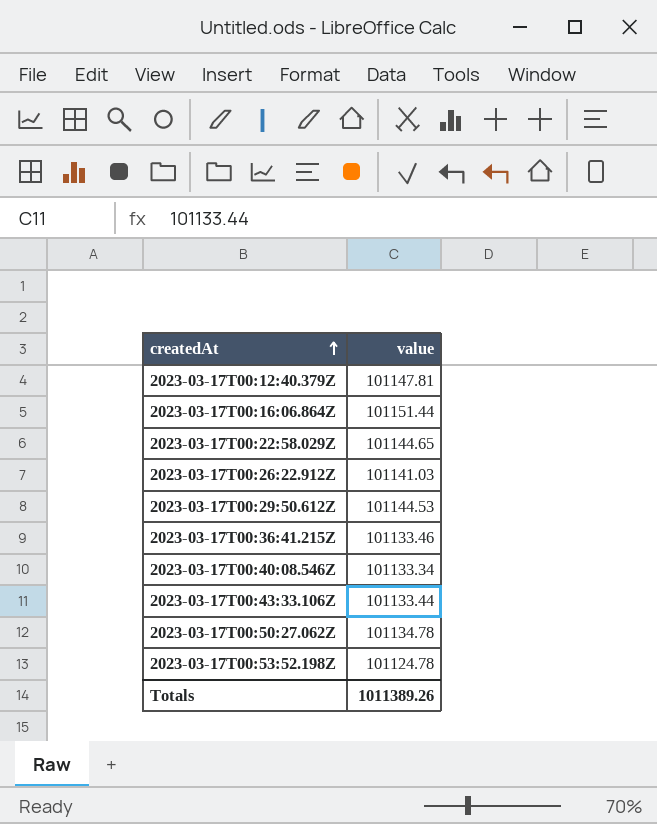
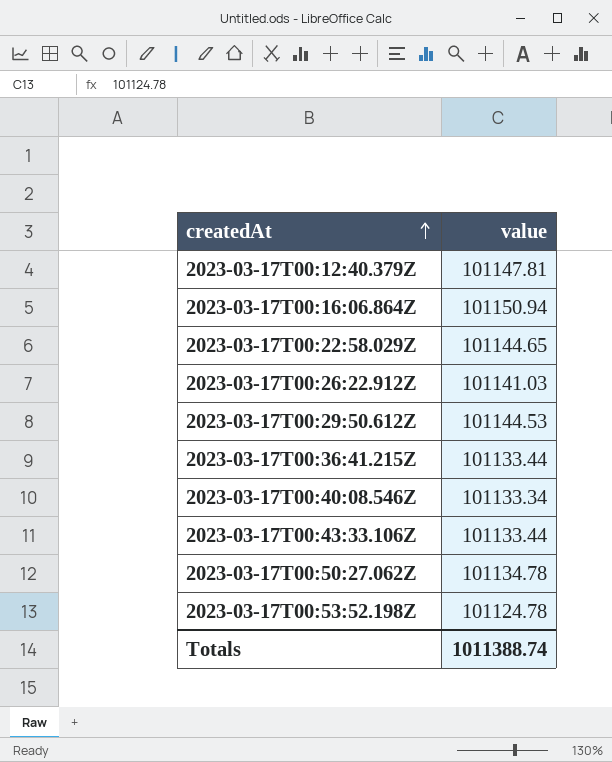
2023-03-17T00:16:06.864Z | value: 101151.44 -> 101150.94
2023-03-17T00:36:41.215Z | value: 101133.46 -> 101133.44
Totals | value: 1011389.26 -> 1011388.74

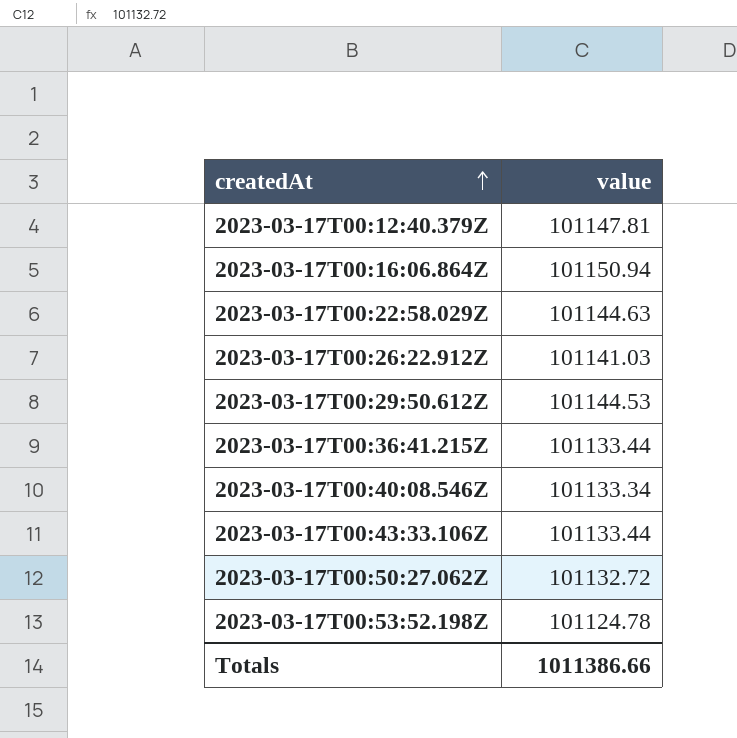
2023-03-17T00:22:58.029Z | value: 101144.65 -> 101144.63
2023-03-17T00:50:27.062Z | value: 101134.78 -> 101132.72
Totals | value: 1011388.74 -> 1011386.66

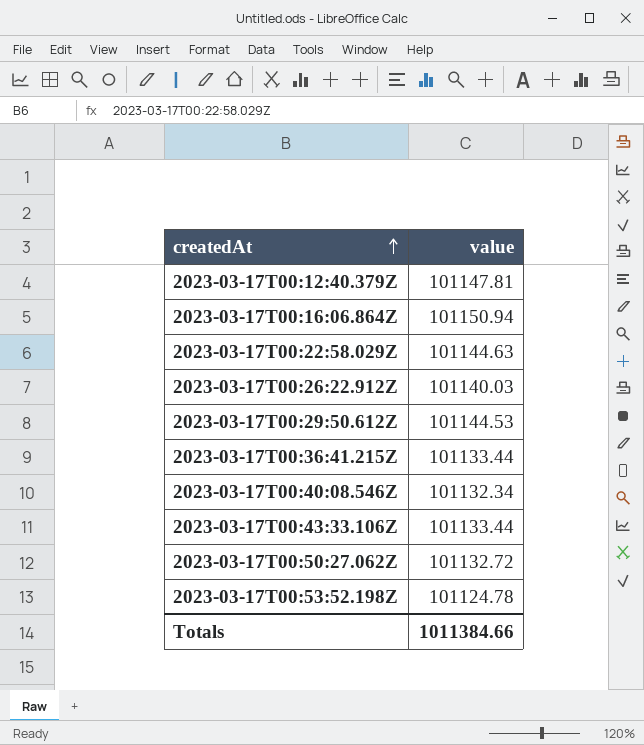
2023-03-17T00:26:22.912Z | value: 101141.03 -> 101140.03
2023-03-17T00:40:08.546Z | value: 101133.34 -> 101132.34
Totals | value: 1011386.66 -> 1011384.66

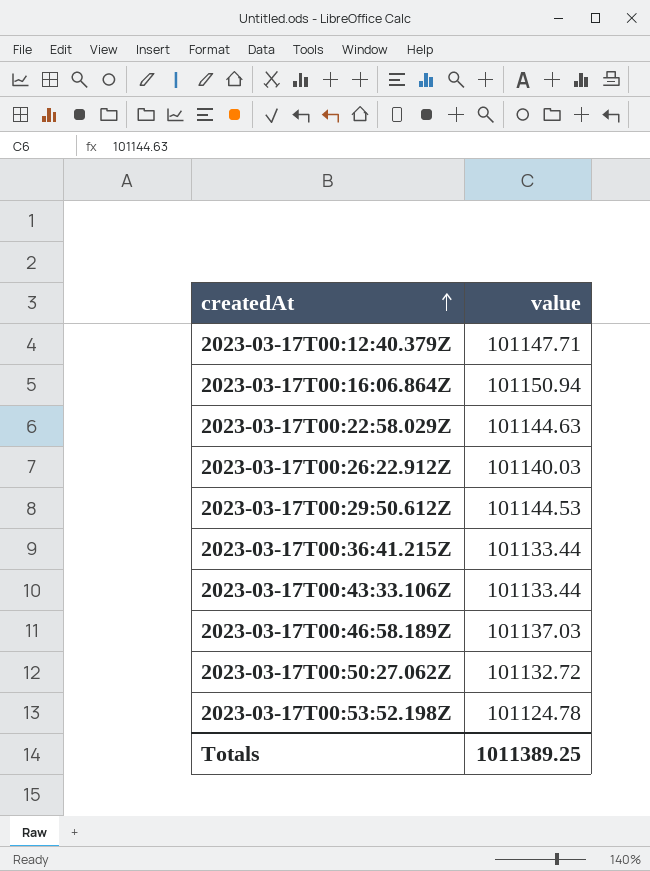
row 2023-03-17T00:40:08.546Z: 101132.34 -> none
2023-03-17T00:12:40.379Z | value: 101147.81 -> 101147.71
row 2023-03-17T00:46:58.189Z: none -> 101137.03
Totals | value: 1011384.66 -> 1011389.25

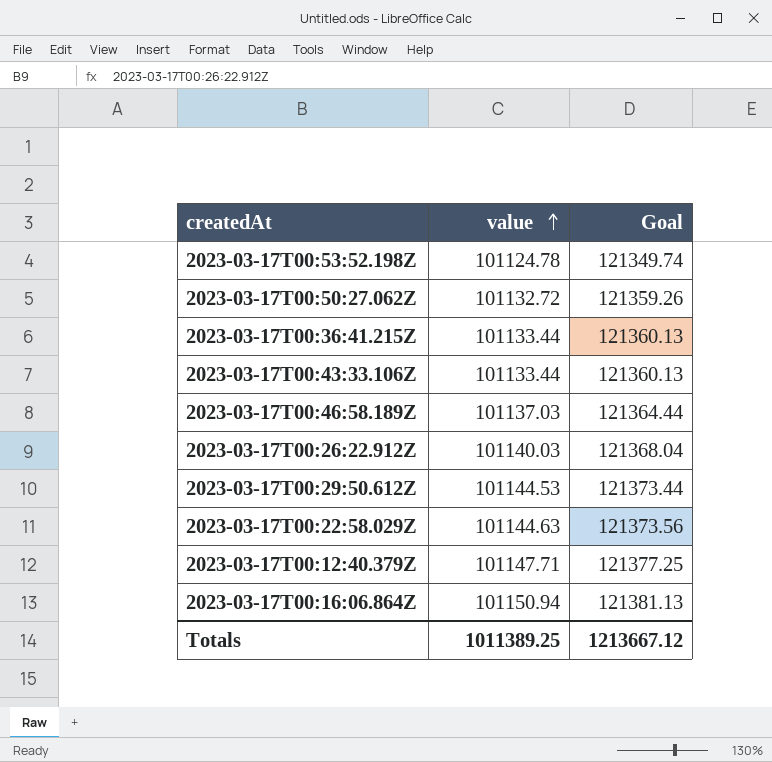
row order: createdAt ascending -> value ascending
column Goal | formula: none -> [value] * 1.2

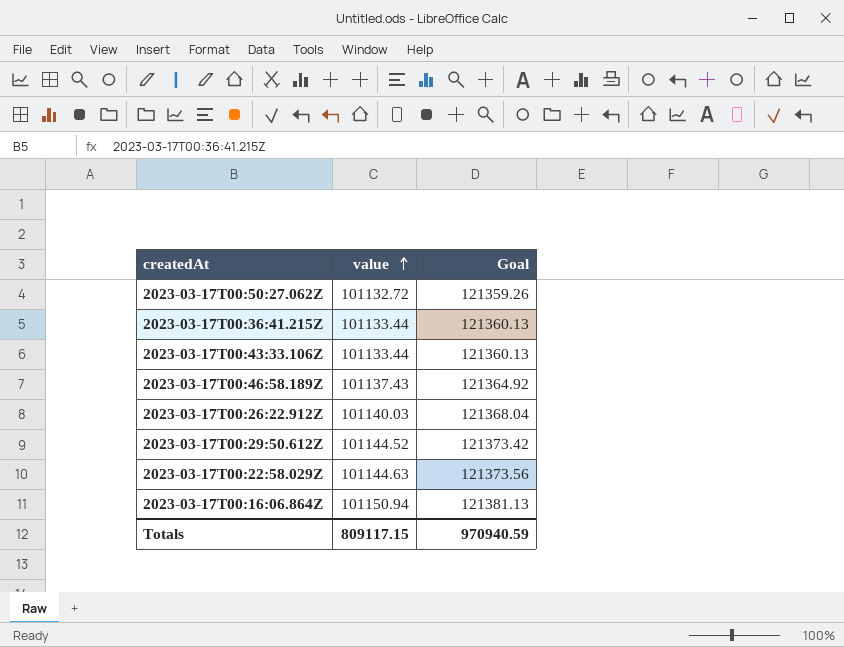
row 2023-03-17T00:53:52.198Z: 101124.78 | 121349.74 -> none
row 2023-03-17T00:12:40.379Z: 101147.71 | 121377.25 -> none
2023-03-17T00:46:58.189Z | value: 101137.03 -> 101137.43
2023-03-17T00:46:58.189Z | Goal: 121364.44 -> 121364.92
2023-03-17T00:29:50.612Z | value: 101144.53 -> 101144.52
2023-03-17T00:29:50.612Z | Goal: 121373.44 -> 121373.42
Totals | value: 1011389.25 -> 809117.15
Totals | Goal: 1213667.12 -> 970940.59

